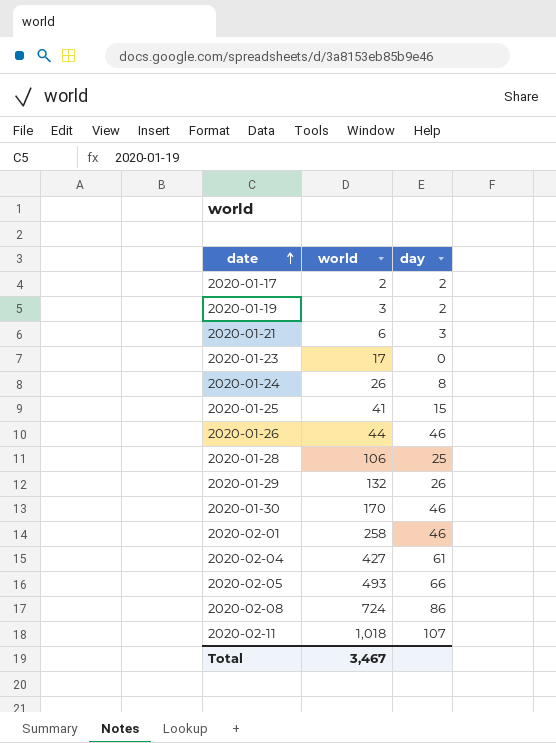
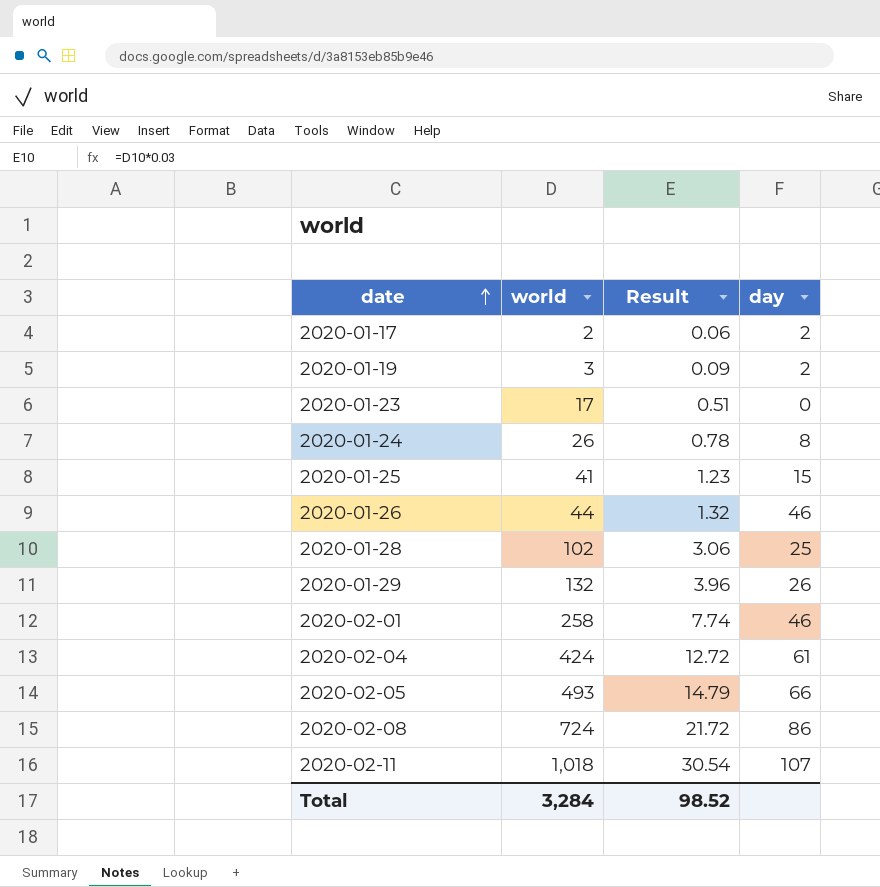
column Result | formula: none -> [world] * 0.03
row 2020-01-21: 6 | 3 -> none
row 2020-01-30: 170 | 46 -> none
2020-01-28 | world: 106 -> 102
2020-02-04 | world: 427 -> 424
Total | world: 3,467 -> 3,284

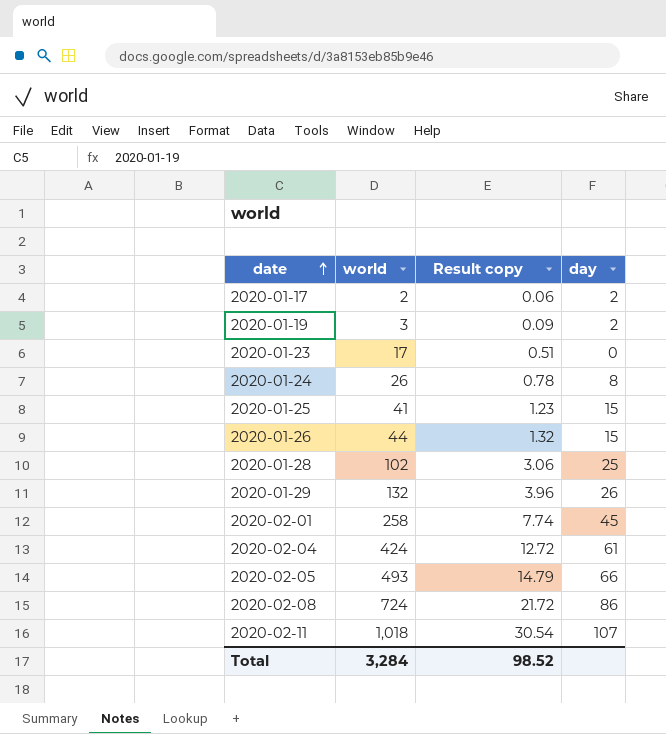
column name: Result -> Result copy
2020-01-26 | day: 46 -> 15
2020-02-01 | day: 46 -> 45

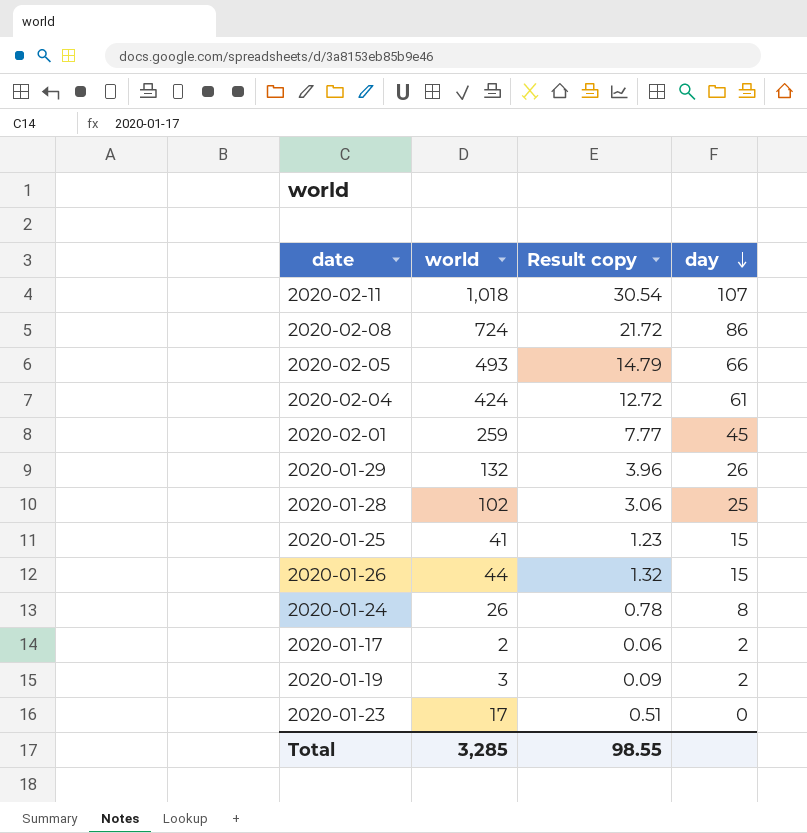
row order: date ascending -> day descending
2020-02-01 | world: 258 -> 259
2020-02-01 | Result copy: 7.74 -> 7.77
Total | world: 3,284 -> 3,285
Total | Result copy: 98.52 -> 98.55

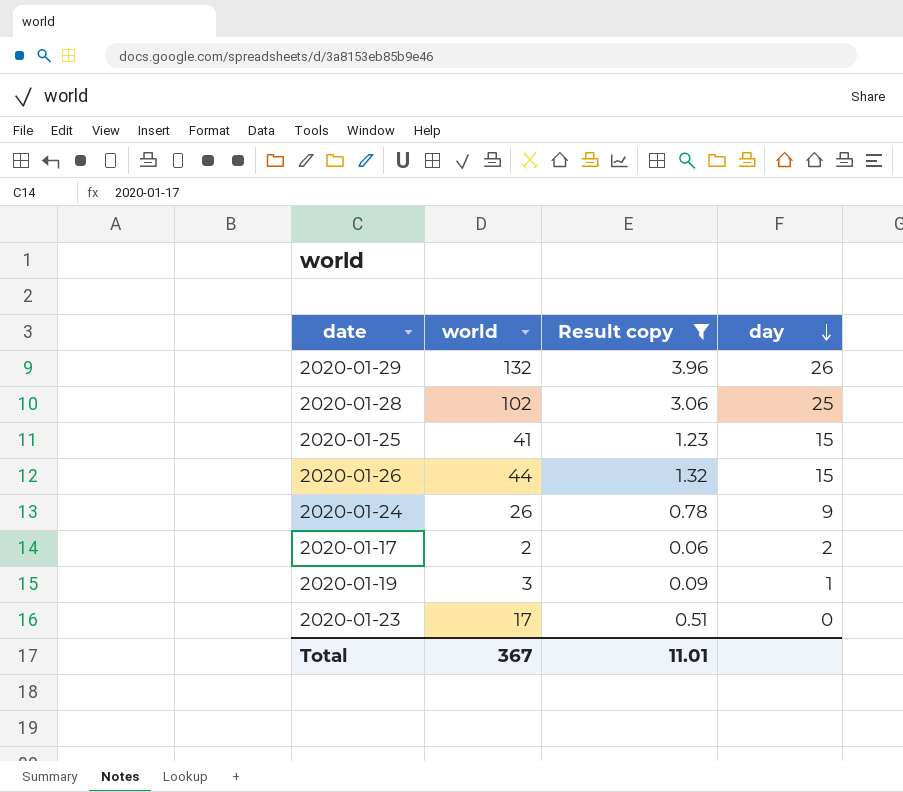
filter: none -> Result copy <= 3.96
2020-01-24 | day: 8 -> 9
2020-01-19 | day: 2 -> 1
Total | world: 3,285 -> 367
Total | Result copy: 98.55 -> 11.01

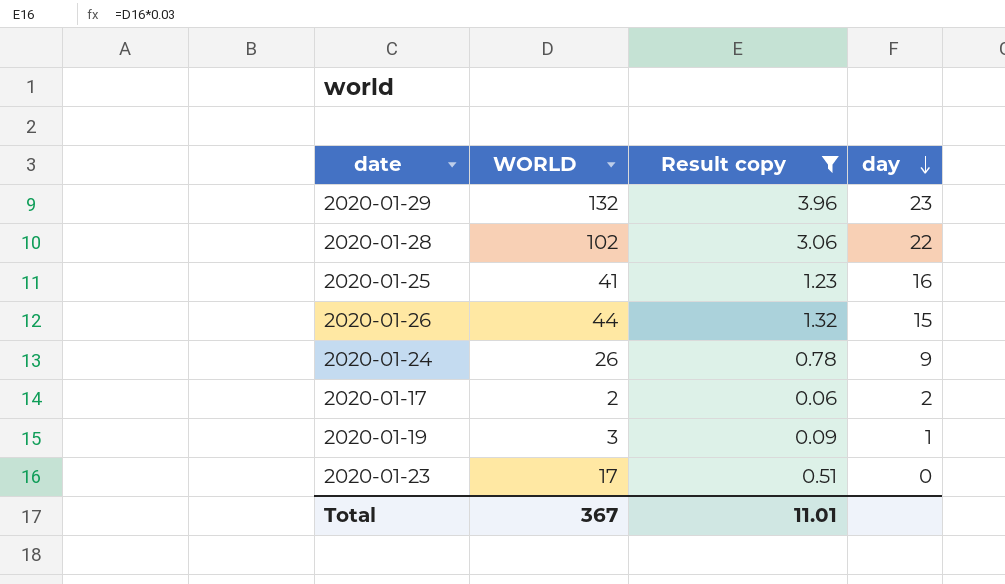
column name: world -> WORLD
2020-01-29 | day: 26 -> 23
2020-01-28 | day: 25 -> 22
2020-01-25 | day: 15 -> 16

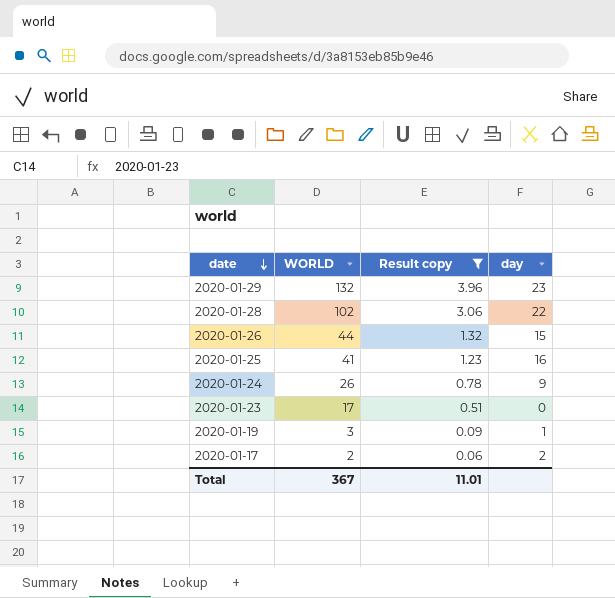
row order: day descending -> date descending

